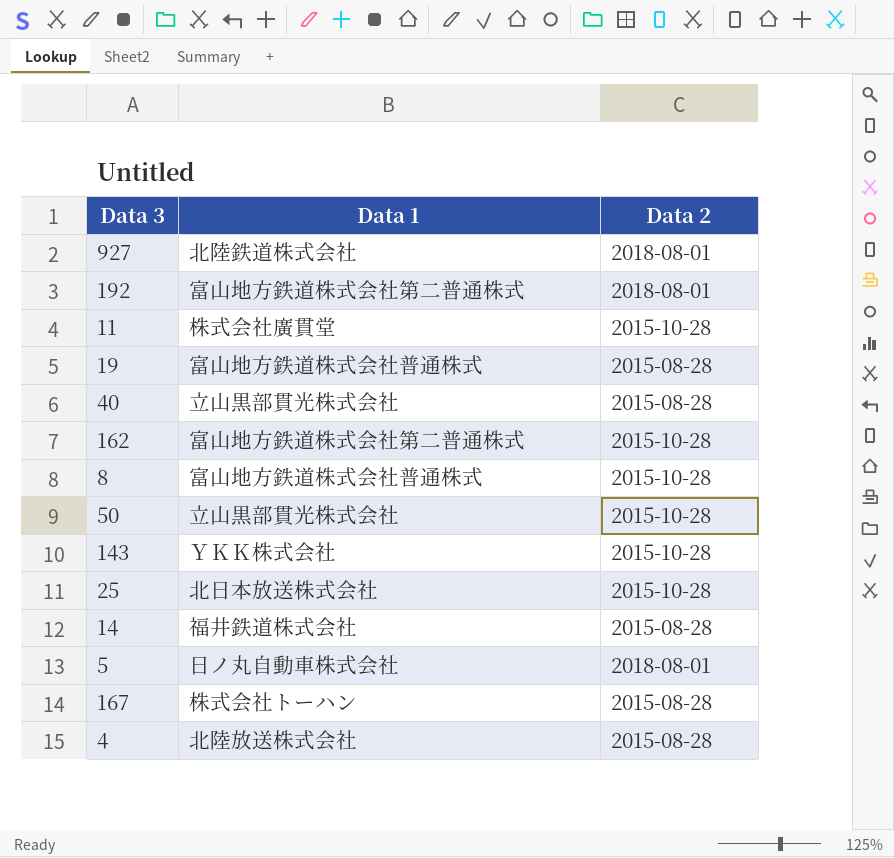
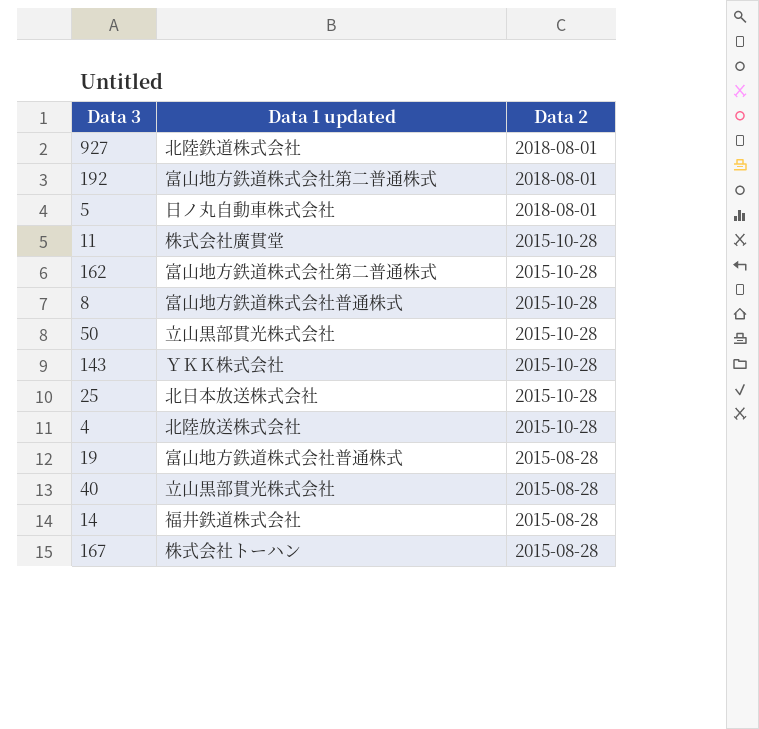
row order: none -> Data 2 descending
column name: Data 1 -> Data 1 updated
4 | Data 2: 2015-08-28 -> 2015-10-28

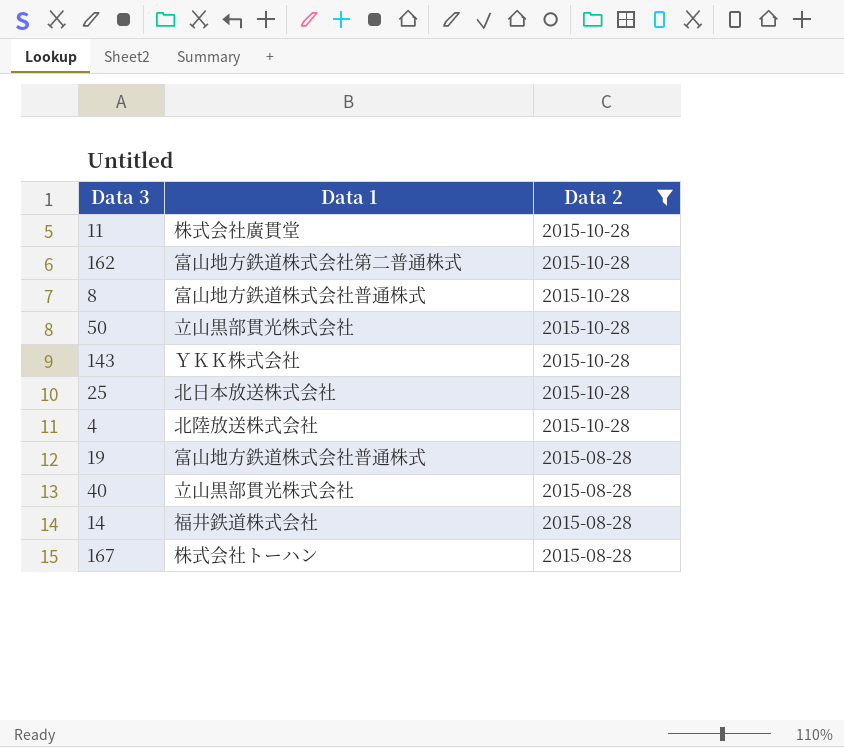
filter: none -> Data 2 != 2018-08-01
column name: Data 1 updated -> Data 1

